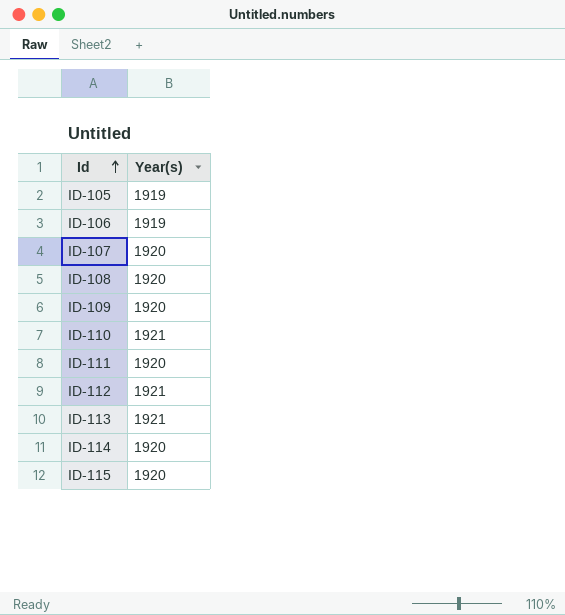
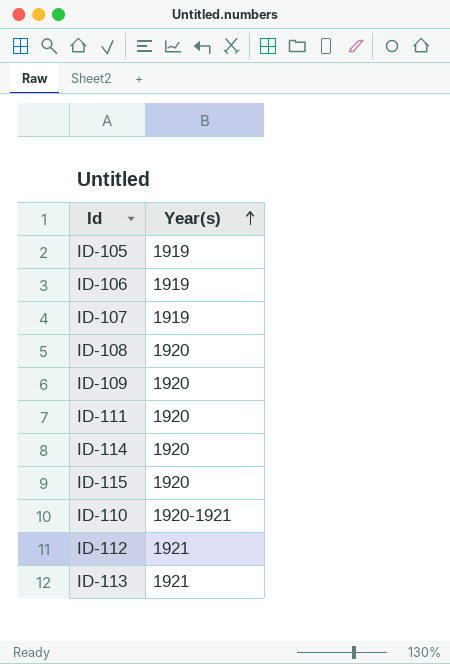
row order: Id ascending -> Year(s) ascending
ID-107 | Year(s): 1920 -> 1919
ID-110 | Year(s): 1921 -> 1920-1921

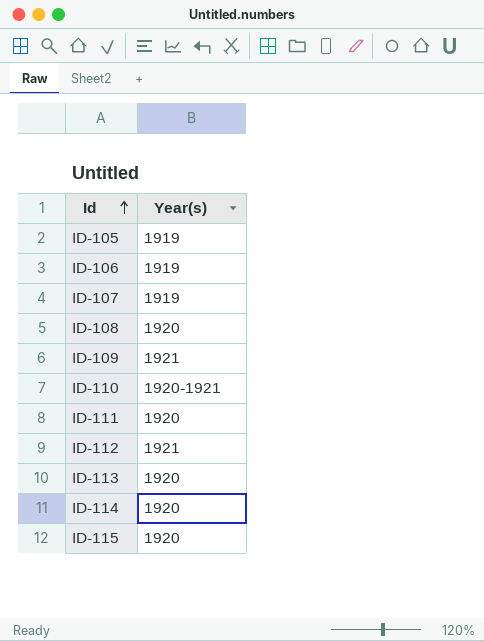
row order: Year(s) ascending -> Id ascending
ID-109 | Year(s): 1920 -> 1921
ID-113 | Year(s): 1921 -> 1920

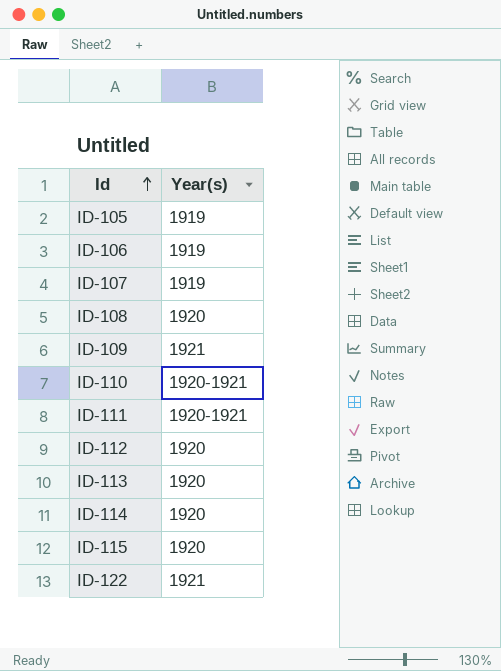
ID-111 | Year(s): 1920 -> 1920-1921
ID-112 | Year(s): 1921 -> 1920
row ID-122: none -> 1921

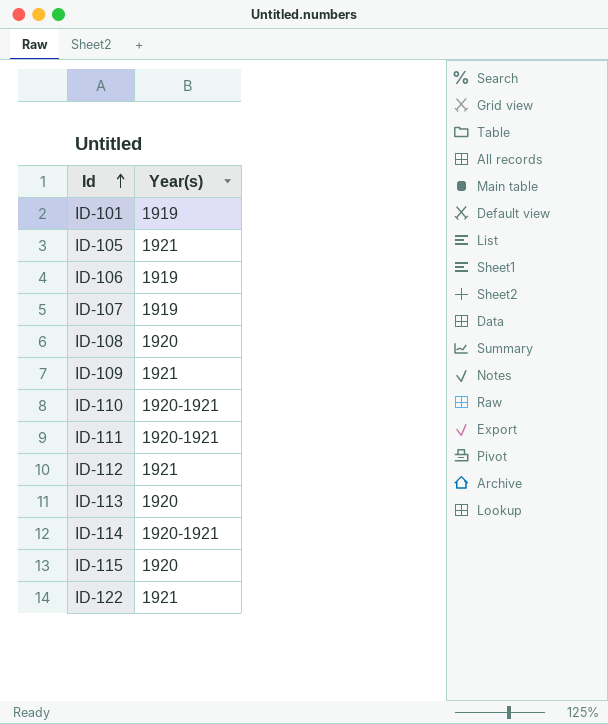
row ID-101: none -> 1919
ID-105 | Year(s): 1919 -> 1921
ID-112 | Year(s): 1920 -> 1921
ID-114 | Year(s): 1920 -> 1920-1921

